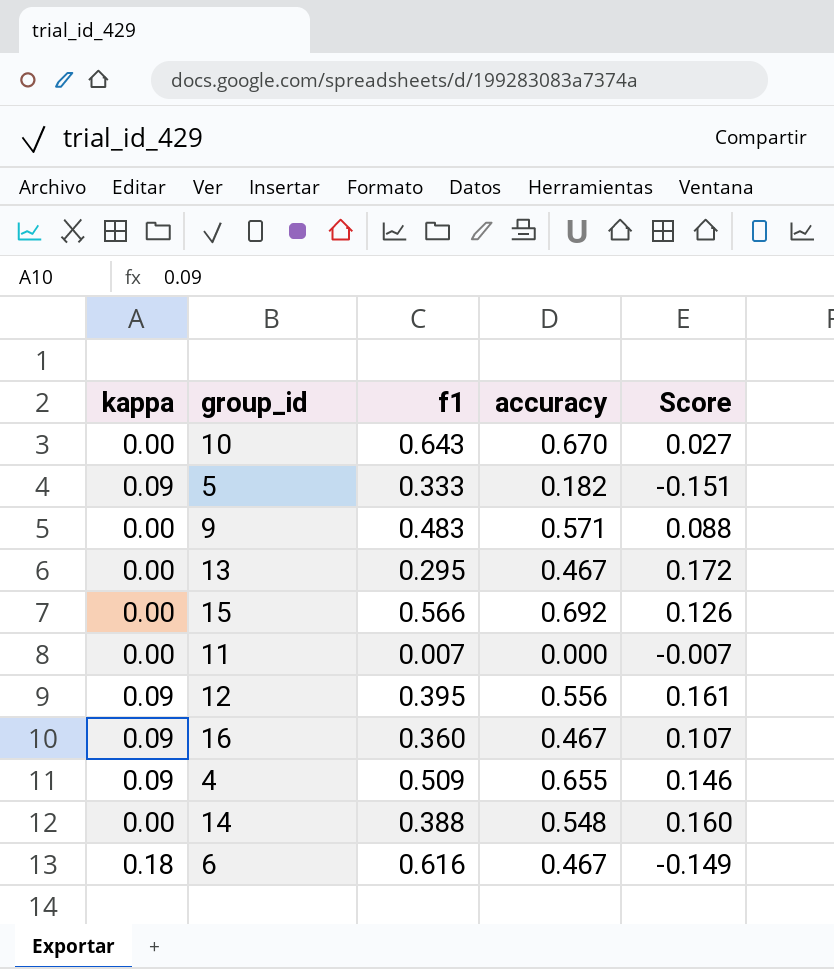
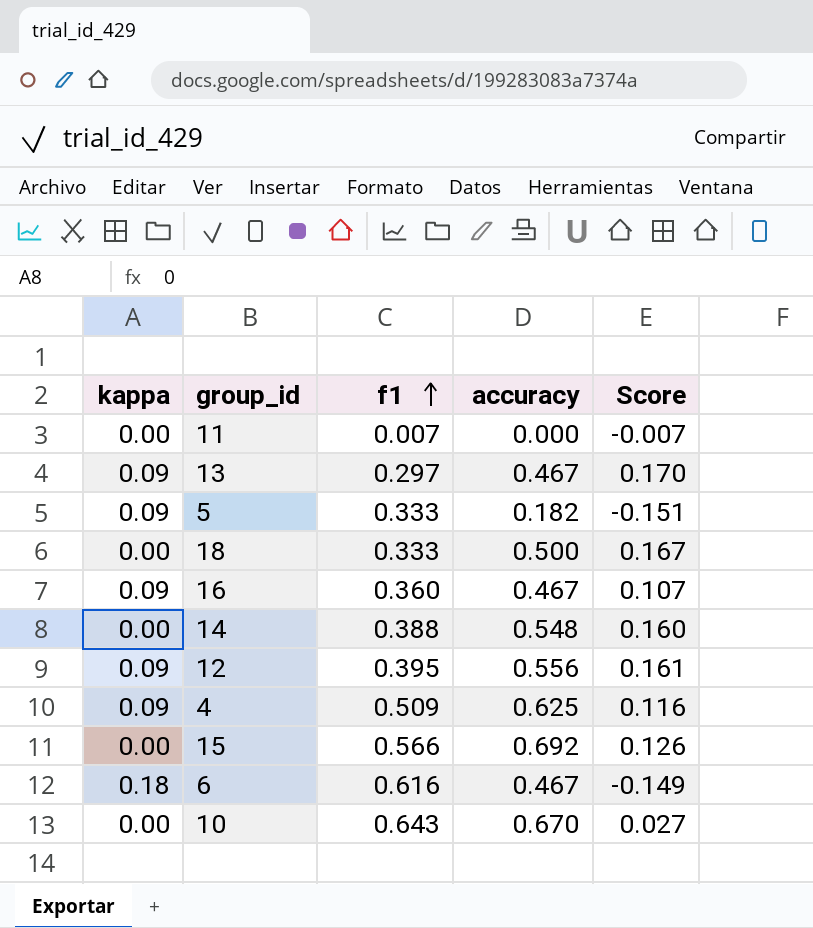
row order: none -> f1 ascending
row 9: 0.00 | 0.483 | 0.571 | 0.088 -> none
13 | kappa: 0.00 -> 0.09
13 | f1: 0.295 -> 0.297
13 | Score: 0.172 -> 0.170
row 18: none -> 0.00 | 0.333 | 0.500 | 0.167
4 | accuracy: 0.655 -> 0.625
4 | Score: 0.146 -> 0.116

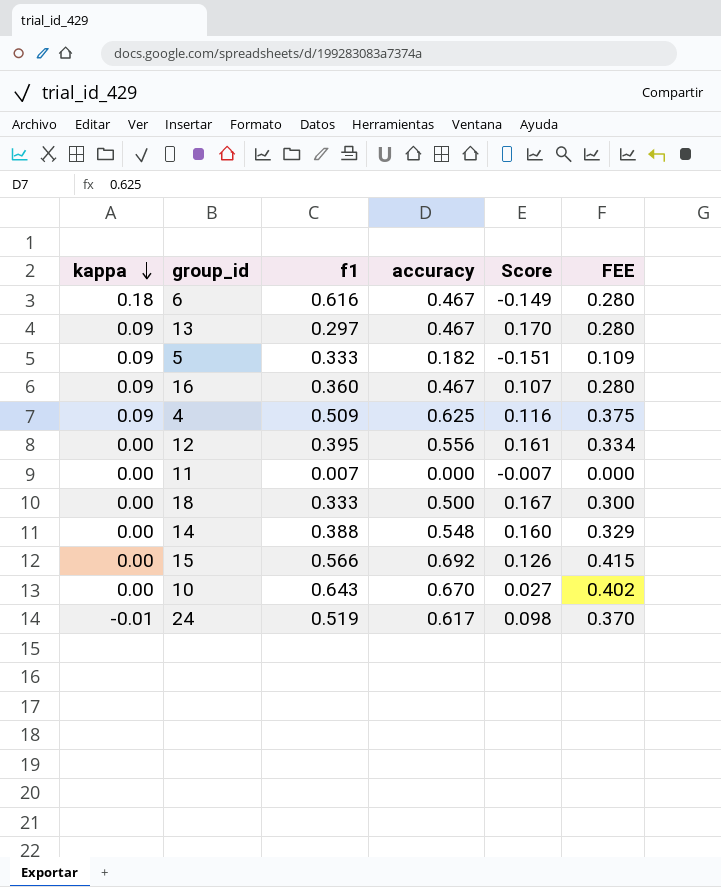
row order: f1 ascending -> kappa descending
column FEE | formula: none -> [accuracy] * 0.6
12 | kappa: 0.09 -> 0.00
row 24: none -> -0.01 | 0.519 | 0.617 | 0.098 | 0.370

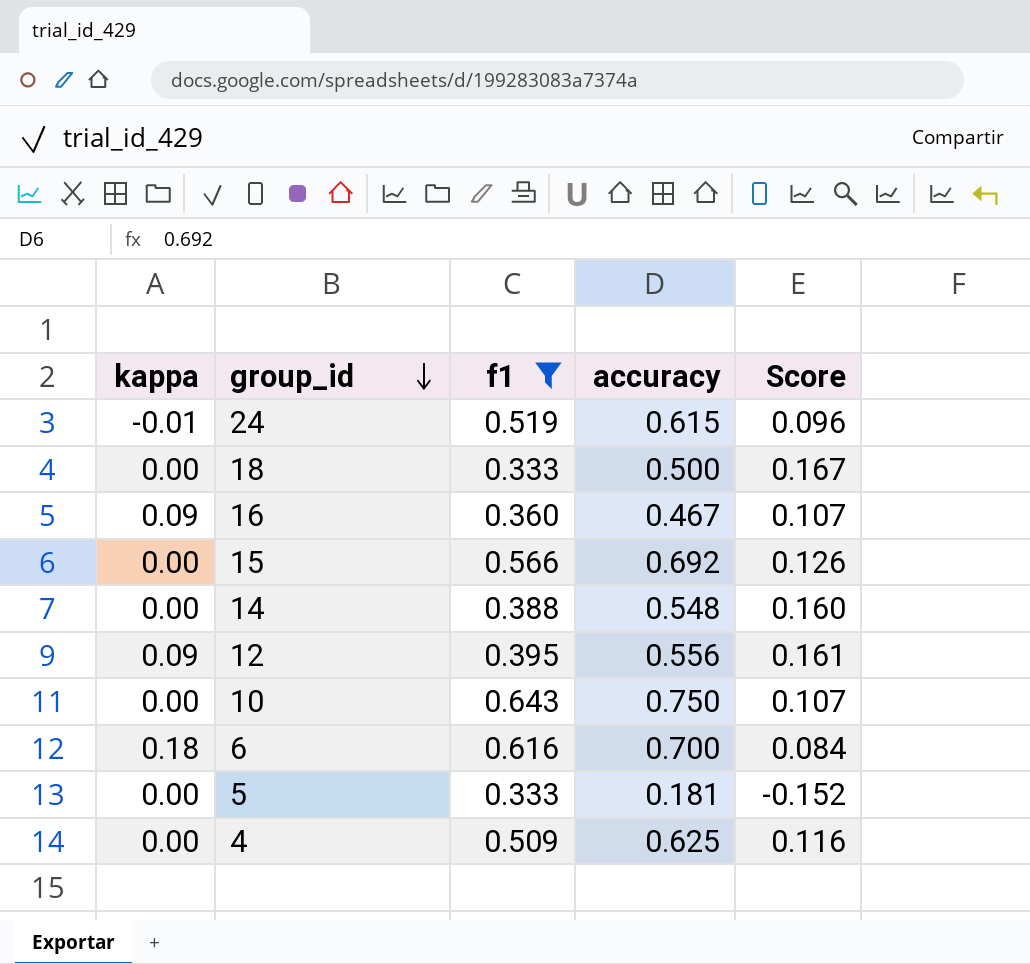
filter: none -> f1 >= 0.333
row order: kappa descending -> group_id descending
column FEE | formula: [accuracy] * 0.6 -> none
24 | accuracy: 0.617 -> 0.615
24 | Score: 0.098 -> 0.096
12 | kappa: 0.00 -> 0.09
10 | accuracy: 0.670 -> 0.750
10 | Score: 0.027 -> 0.107
6 | accuracy: 0.467 -> 0.700
6 | Score: -0.149 -> 0.084
5 | kappa: 0.09 -> 0.00
5 | accuracy: 0.182 -> 0.181
5 | Score: -0.151 -> -0.152
4 | kappa: 0.09 -> 0.00

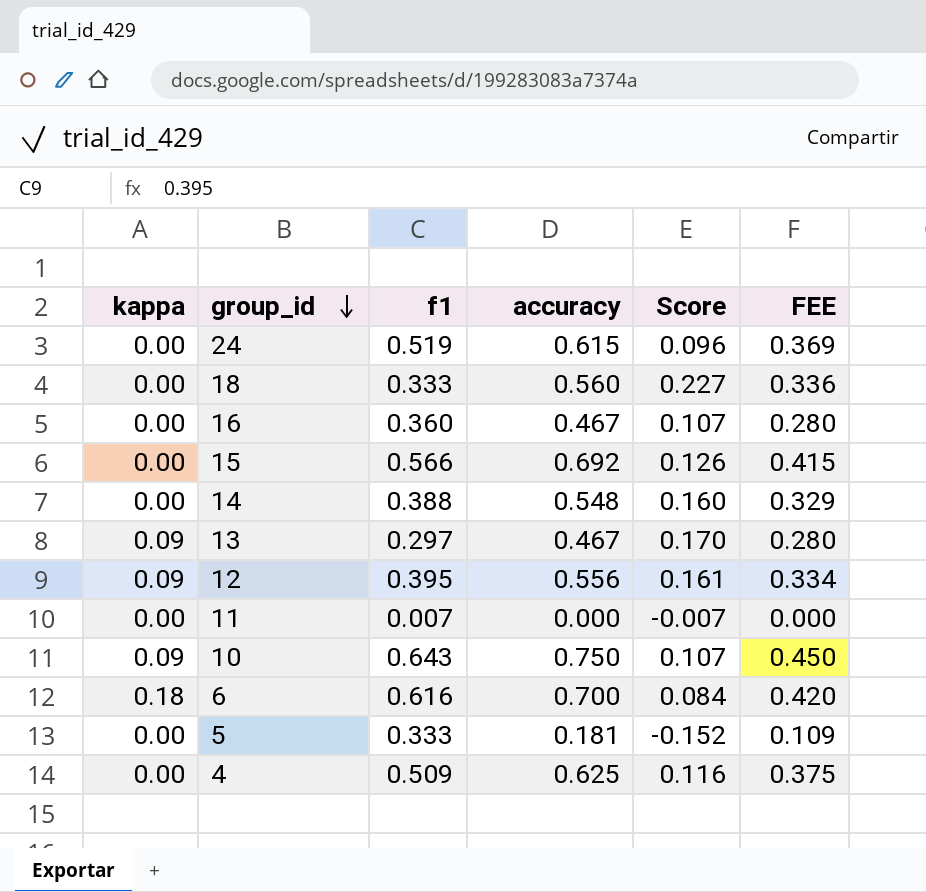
filter: f1 >= 0.333 -> none
column FEE | formula: none -> [accuracy] * 0.6
24 | kappa: -0.01 -> 0.00
18 | accuracy: 0.500 -> 0.560
18 | Score: 0.167 -> 0.227
16 | kappa: 0.09 -> 0.00
10 | kappa: 0.00 -> 0.09

